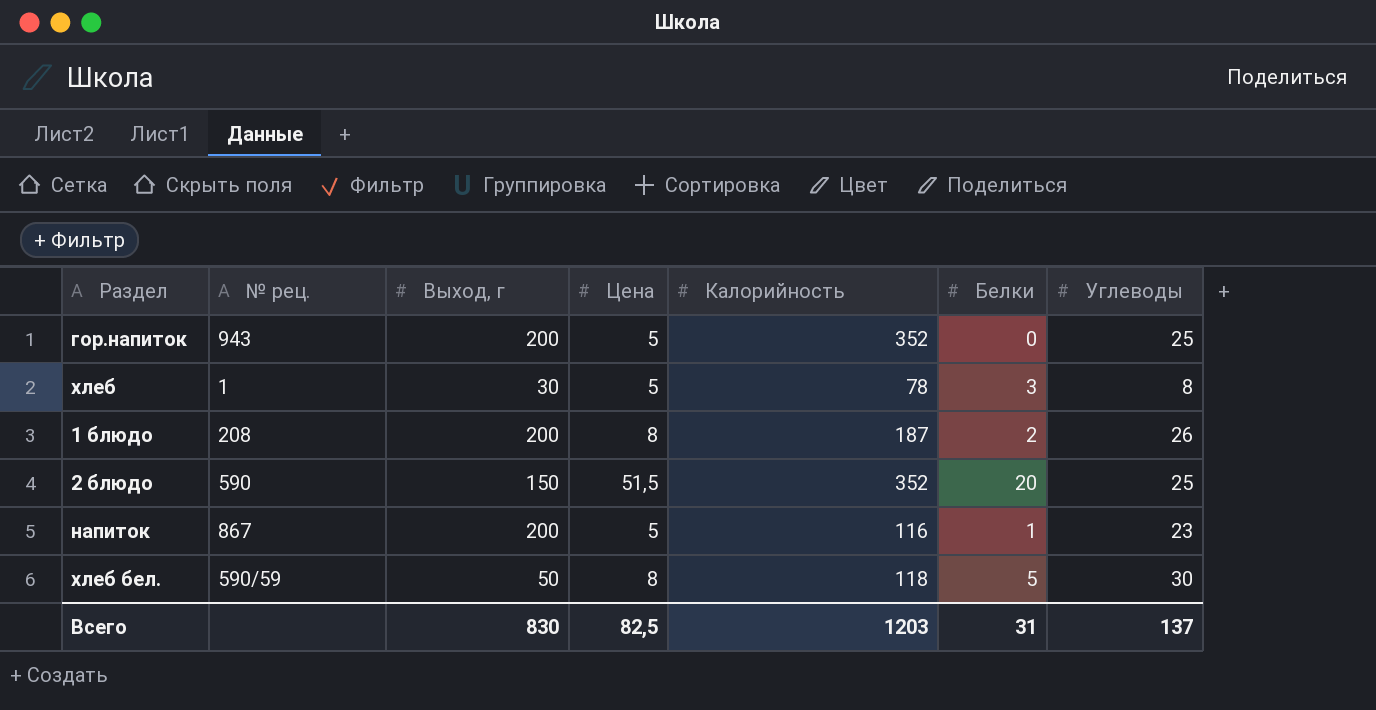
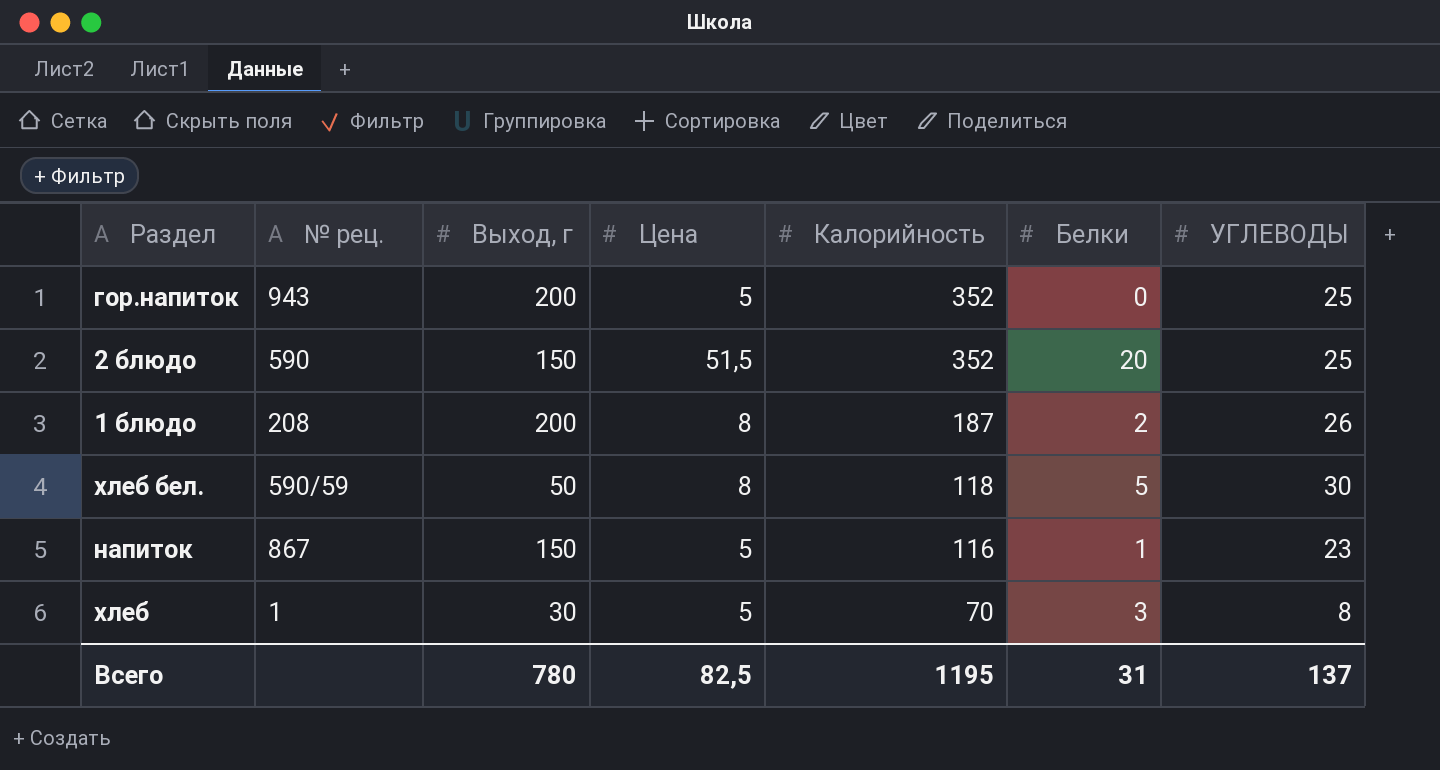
row order: none -> Калорийность descending
column name: Углеводы -> УГЛЕВОДЫ
напиток | Выход, г: 200 -> 150
хлеб | Калорийность: 78 -> 70
Всего | Выход, г: 830 -> 780
Всего | Калорийность: 1203 -> 1195

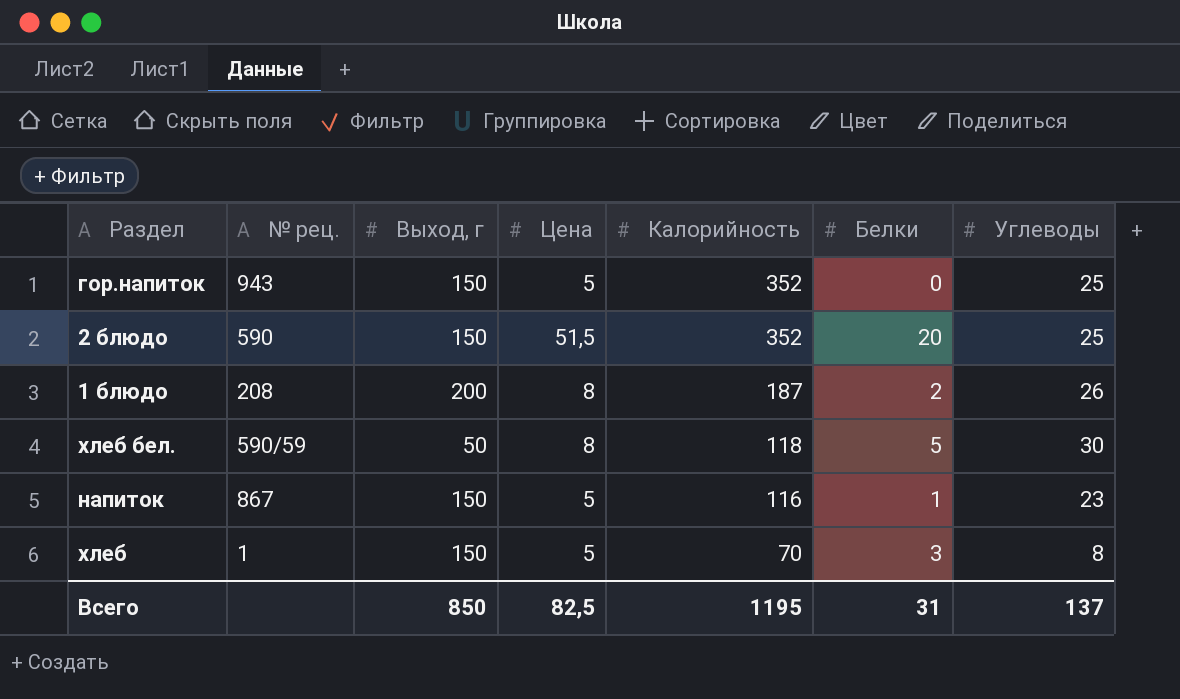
column name: УГЛЕВОДЫ -> Углеводы
гор.напиток | Выход, г: 200 -> 150
хлеб | Выход, г: 30 -> 150
Всего | Выход, г: 780 -> 850

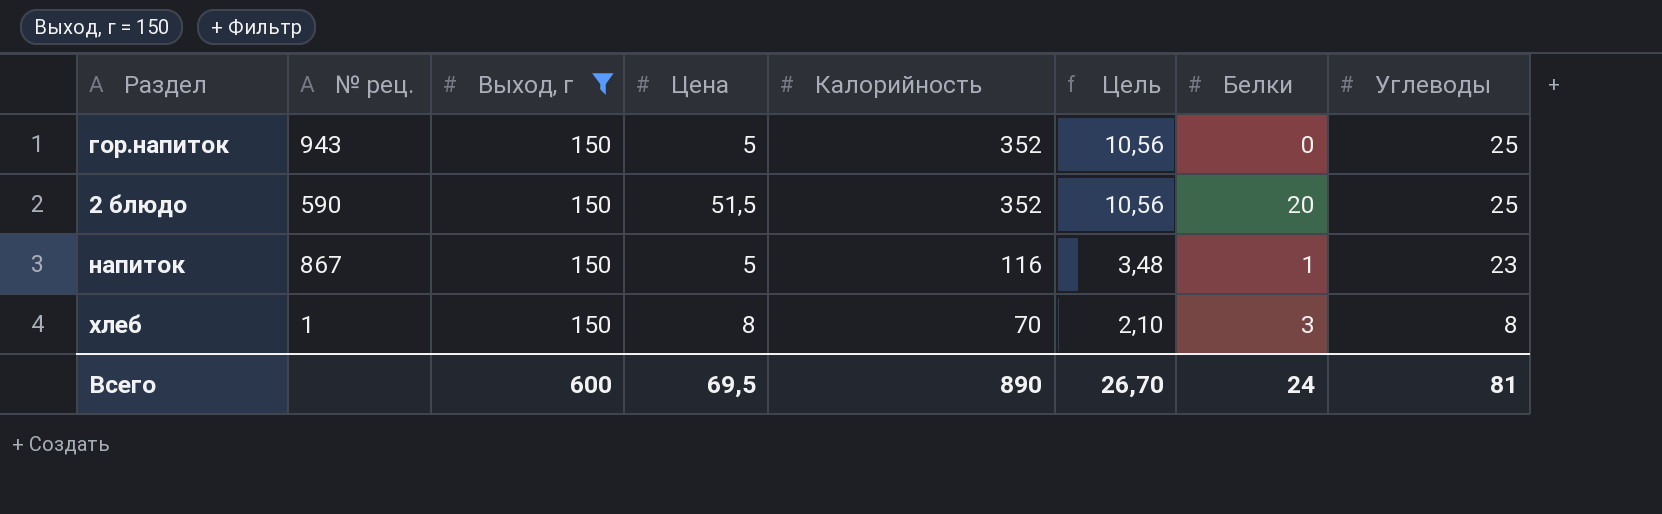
filter: none -> Выход, г = 150
column Цель | formula: none -> [Калорийность] * 0,03
хлеб | Цена: 5 -> 8
Всего | Выход, г: 850 -> 600
Всего | Цена: 82,5 -> 69,5
Всего | Калорийность: 1195 -> 890
Всего | Белки: 31 -> 24
Всего | Углеводы: 137 -> 81

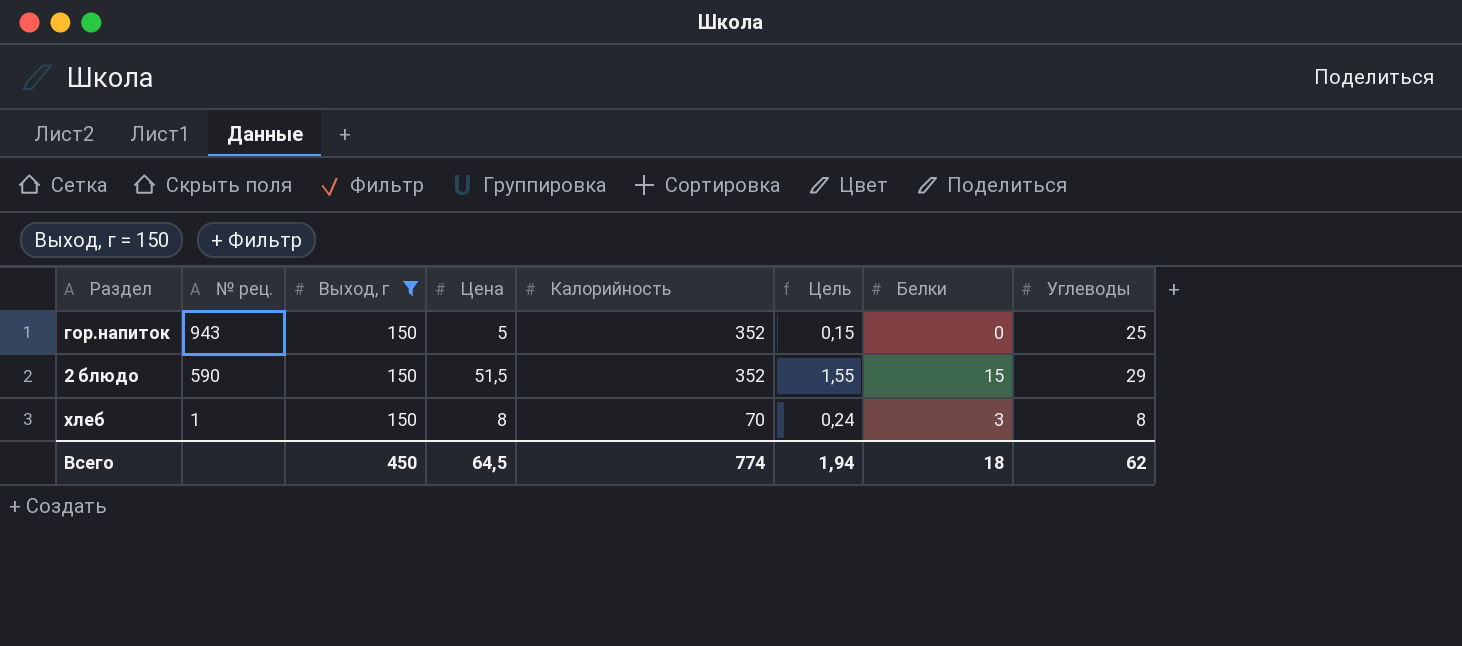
column Цель | formula: [Калорийность] * 0,03 -> [Цена] * 0,03
row напиток: 867 | 150 | 5 | 116 | 3,48 | 1 | 23 -> none
2 блюдо | Белки: 20 -> 15
2 блюдо | Углеводы: 25 -> 29
Всего | Выход, г: 600 -> 450
Всего | Цена: 69,5 -> 64,5
Всего | Калорийность: 890 -> 774
Всего | Цель: 26,70 -> 1,94
Всего | Белки: 24 -> 18
Всего | Углеводы: 81 -> 62

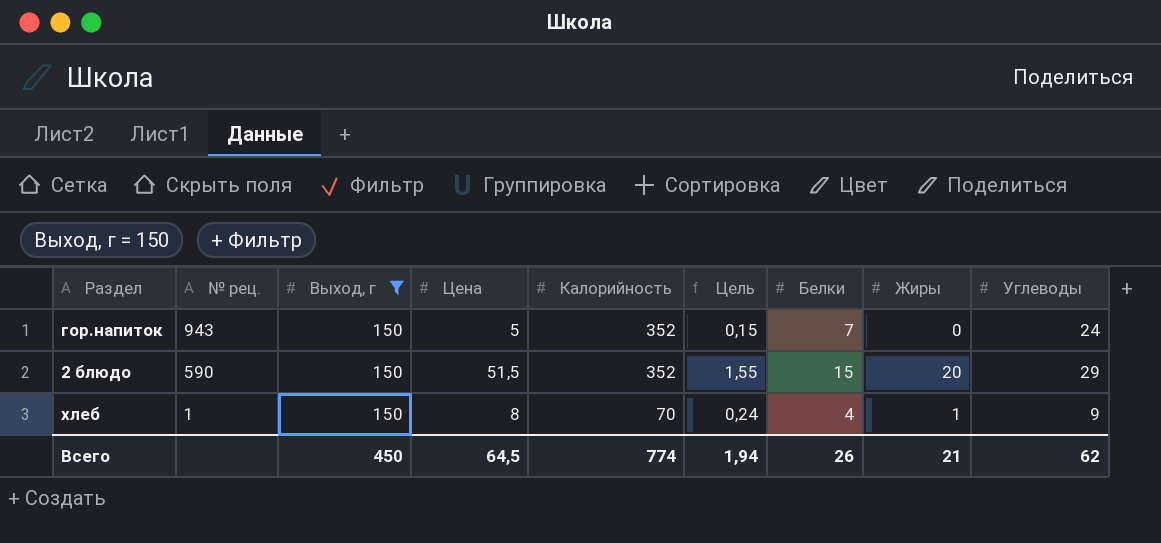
column Жиры | position: none -> 8
гор.напиток | Белки: 0 -> 7
гор.напиток | Углеводы: 25 -> 24
хлеб | Белки: 3 -> 4
хлеб | Углеводы: 8 -> 9
Всего | Белки: 18 -> 26

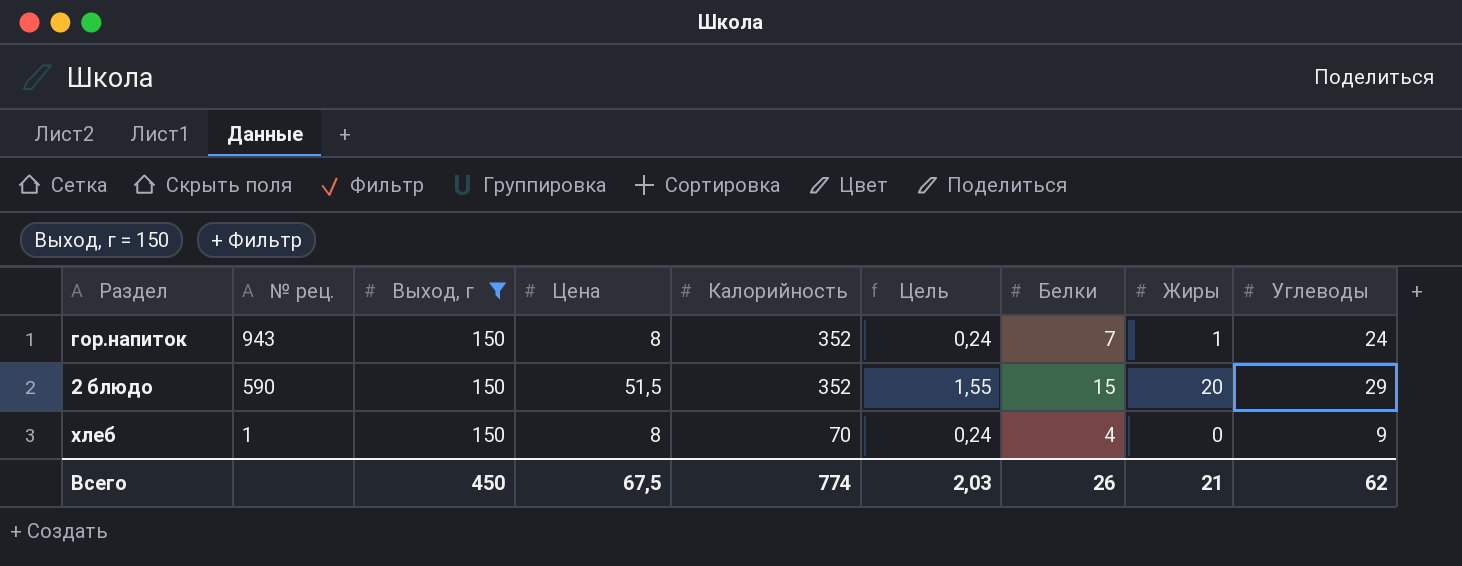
гор.напиток | Цена: 5 -> 8
гор.напиток | Цель: 0,15 -> 0,24
гор.напиток | Жиры: 0 -> 1
хлеб | Жиры: 1 -> 0
Всего | Цена: 64,5 -> 67,5
Всего | Цель: 1,94 -> 2,03

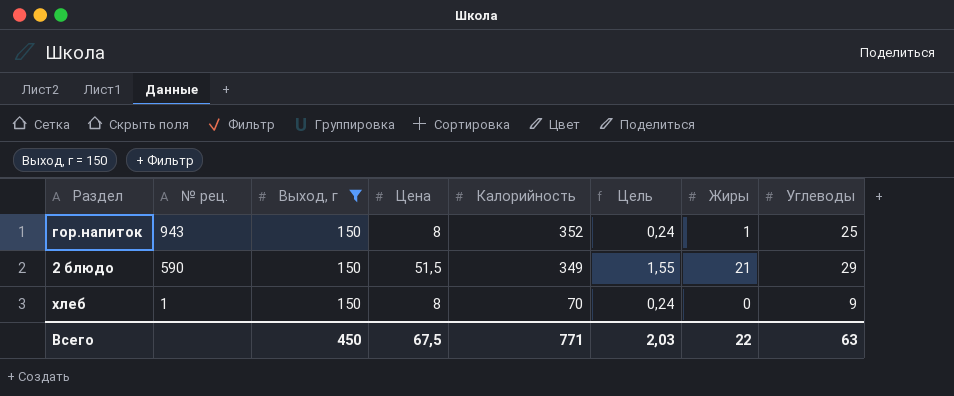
column Белки | position: 7 -> none
гор.напиток | Углеводы: 24 -> 25
2 блюдо | Калорийность: 352 -> 349
2 блюдо | Жиры: 20 -> 21
Всего | Калорийность: 774 -> 771
Всего | Жиры: 21 -> 22
Всего | Углеводы: 62 -> 63

